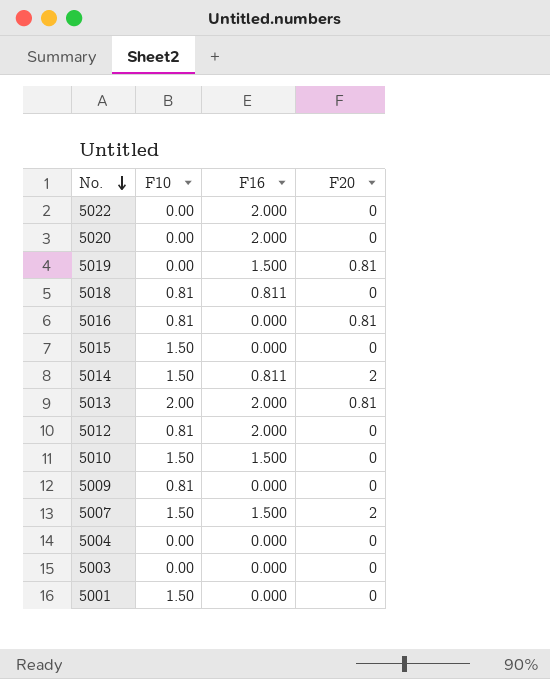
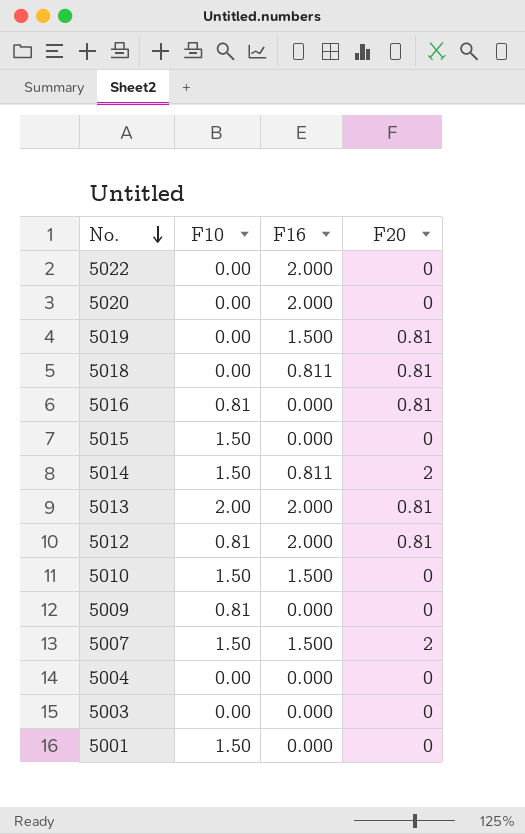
5018 | F10: 0.81 -> 0.00
5018 | F20: 0 -> 0.81
5012 | F20: 0 -> 0.81

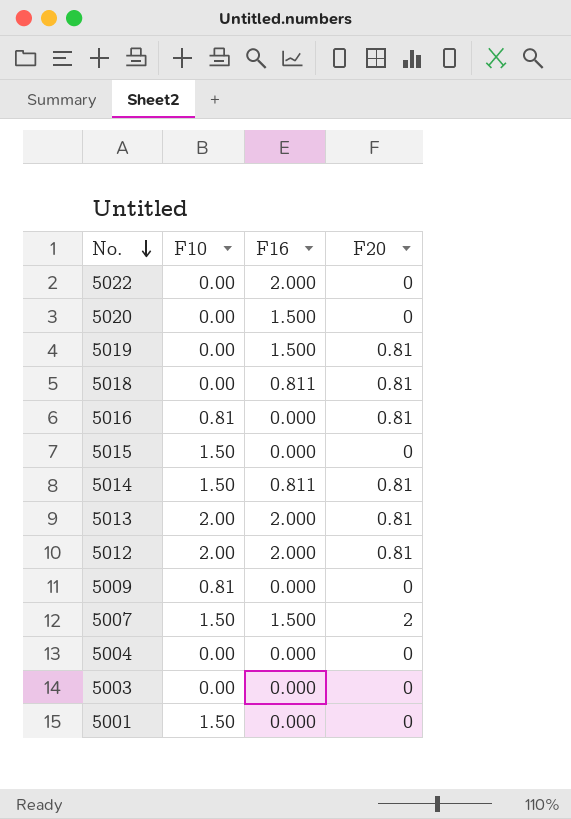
row 5010: 1.50 | 1.500 | 0 -> none
5020 | F16: 2.000 -> 1.500
5014 | F20: 2 -> 0.81
5012 | F10: 0.81 -> 2.00

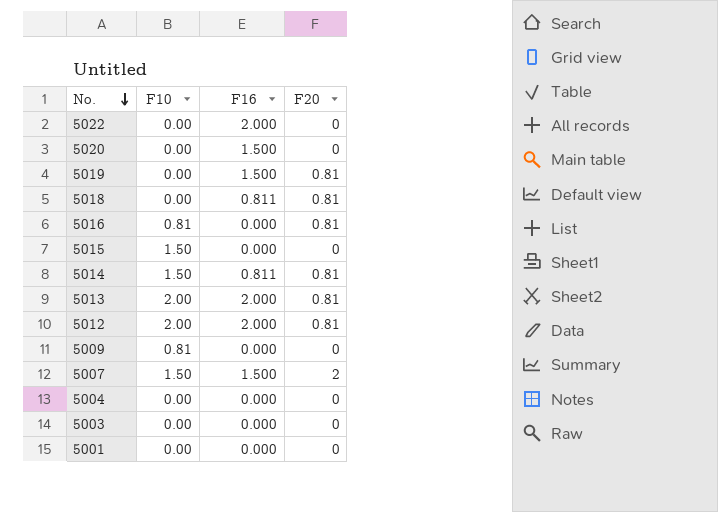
5001 | F10: 1.50 -> 0.00

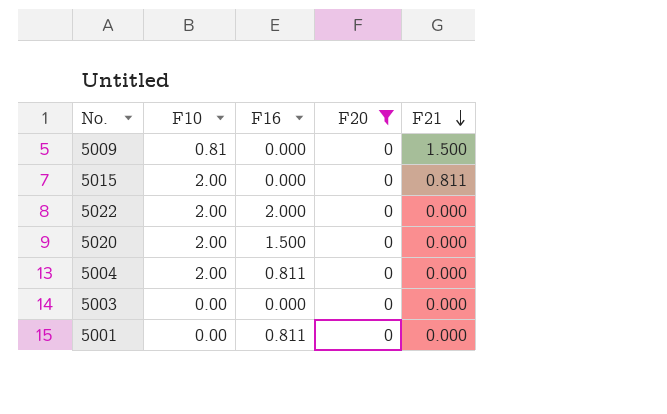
filter: none -> F20 = 0
row order: No. descending -> F21 descending
column F21 | position: none -> 5
5015 | F10: 1.50 -> 2.00
5022 | F10: 0.00 -> 2.00
5020 | F10: 0.00 -> 2.00
5004 | F10: 0.00 -> 2.00
5004 | F16: 0.000 -> 0.811
5001 | F16: 0.000 -> 0.811

